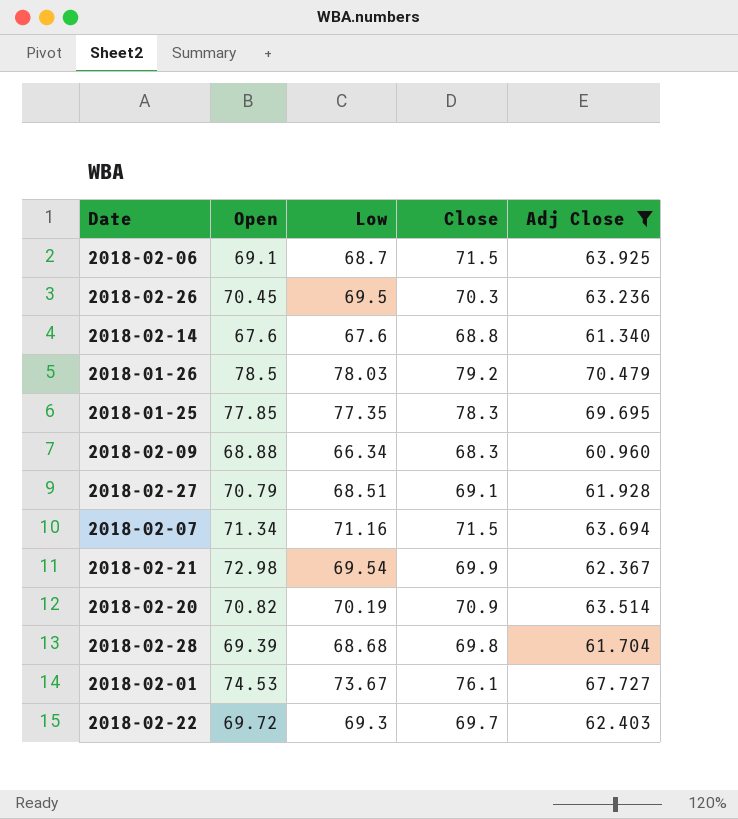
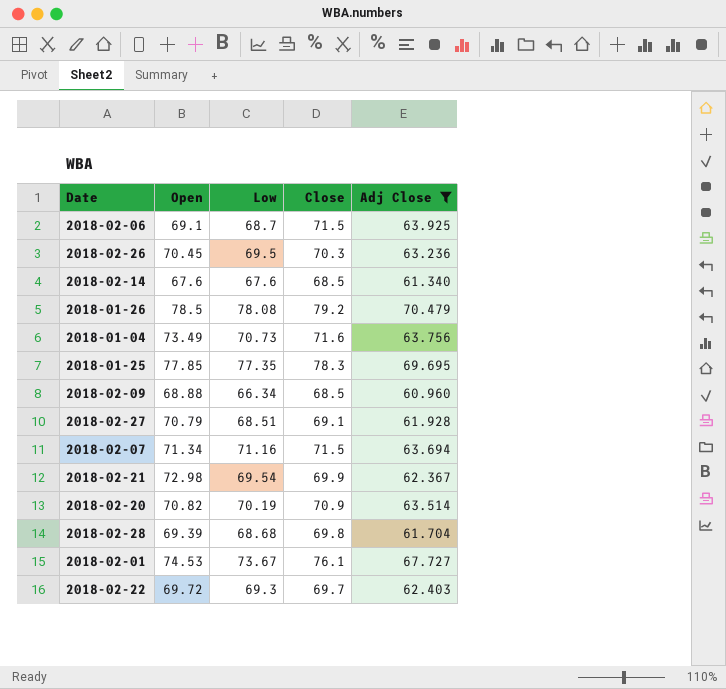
2018-02-14 | Close: 68.8 -> 68.5
2018-01-26 | Low: 78.03 -> 78.08
row 2018-01-04: none -> 73.49 | 70.73 | 71.6 | 63.756
2018-02-09 | Close: 68.3 -> 68.5

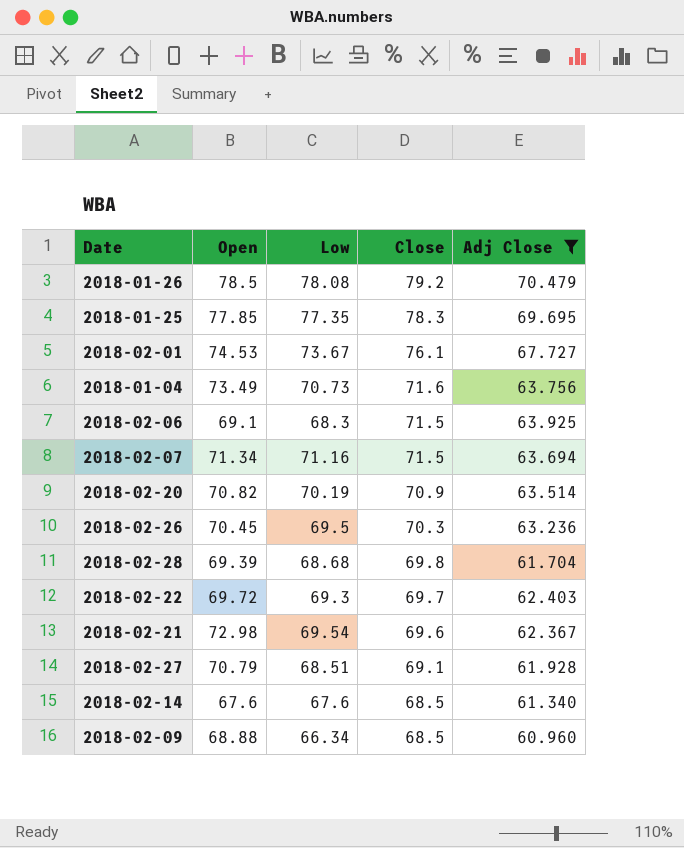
row order: none -> Close descending
2018-02-06 | Low: 68.7 -> 68.3
2018-02-21 | Close: 69.9 -> 69.6

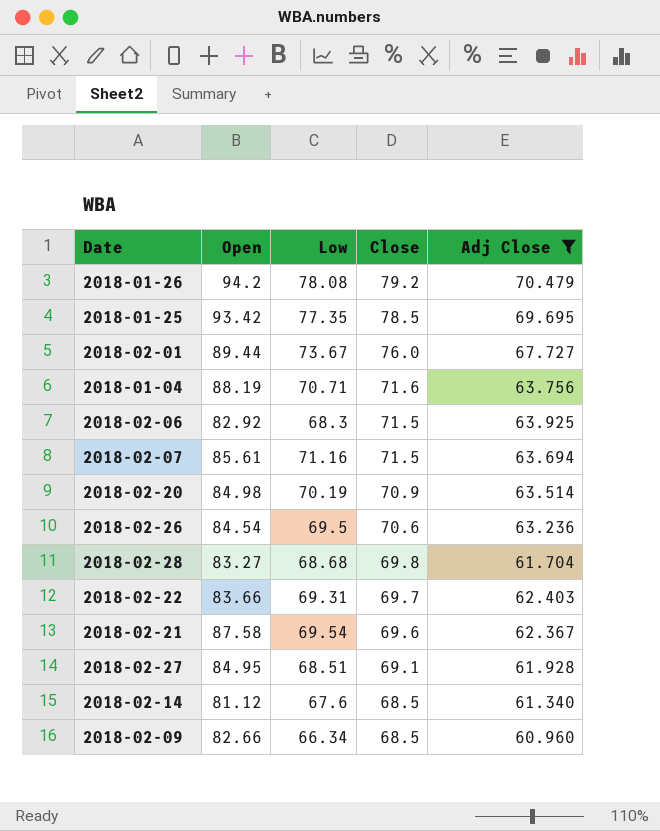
2018-01-26 | Open: 78.5 -> 94.2
2018-01-25 | Open: 77.85 -> 93.42
2018-01-25 | Close: 78.3 -> 78.5
2018-02-01 | Open: 74.53 -> 89.44
2018-02-01 | Close: 76.1 -> 76.0
2018-01-04 | Open: 73.49 -> 88.19
2018-01-04 | Low: 70.73 -> 70.71
2018-02-06 | Open: 69.1 -> 82.92
2018-02-07 | Open: 71.34 -> 85.61
2018-02-20 | Open: 70.82 -> 84.98
2018-02-26 | Open: 70.45 -> 84.54
2018-02-26 | Close: 70.3 -> 70.6
2018-02-28 | Open: 69.39 -> 83.27
2018-02-22 | Open: 69.72 -> 83.66
2018-02-22 | Low: 69.3 -> 69.31
2018-02-21 | Open: 72.98 -> 87.58
2018-02-27 | Open: 70.79 -> 84.95
2018-02-14 | Open: 67.6 -> 81.12
2018-02-09 | Open: 68.88 -> 82.66

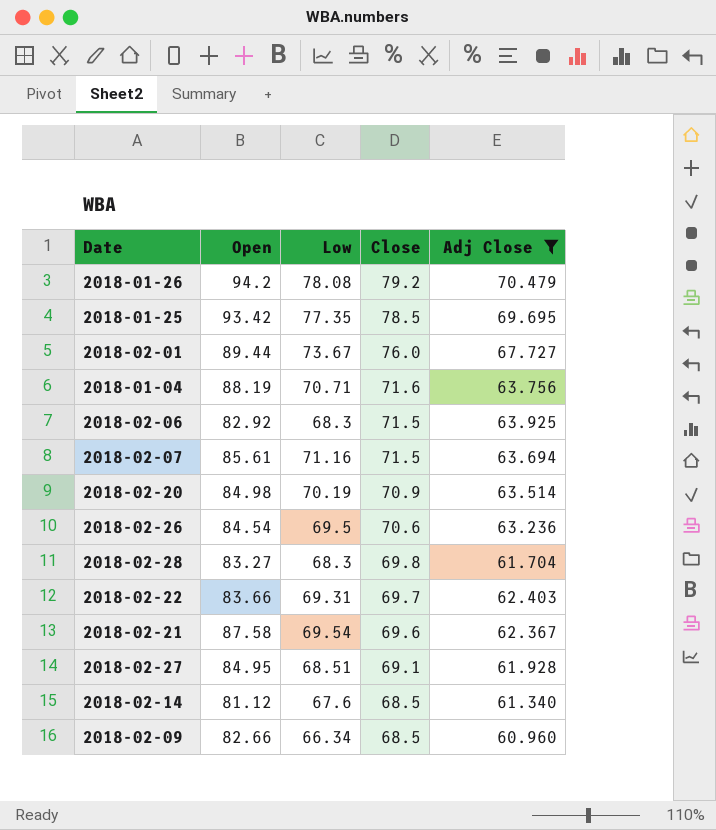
2018-02-28 | Low: 68.68 -> 68.3

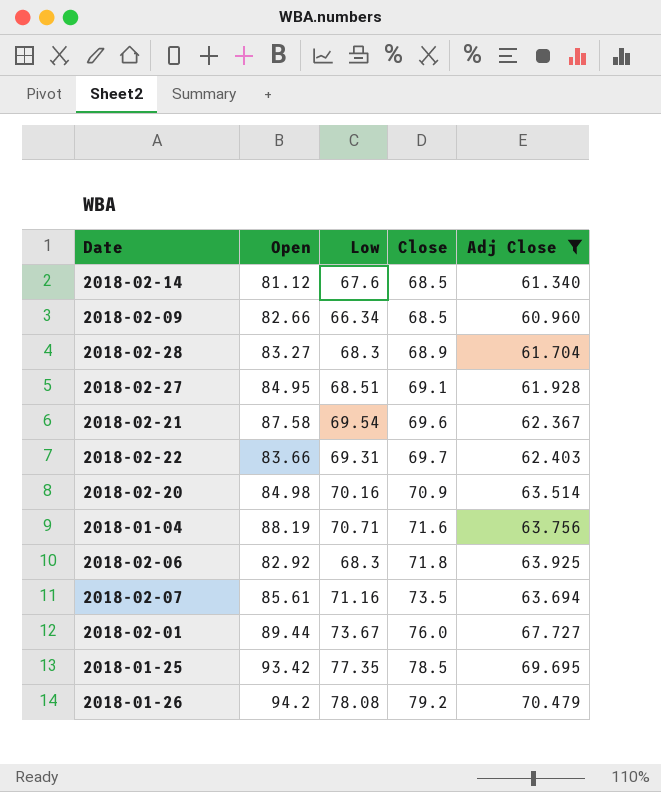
row order: Close descending -> Close ascending
row 2018-02-26: 84.54 | 69.5 | 70.6 | 63.236 -> none
2018-02-28 | Close: 69.8 -> 68.9
2018-02-20 | Low: 70.19 -> 70.16
2018-02-06 | Close: 71.5 -> 71.8
2018-02-07 | Close: 71.5 -> 73.5

